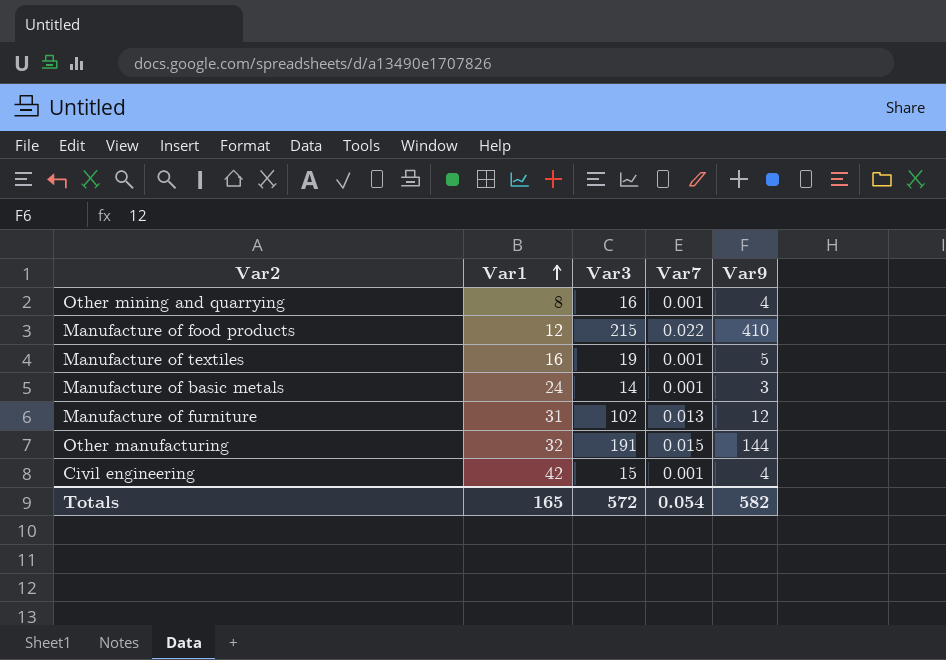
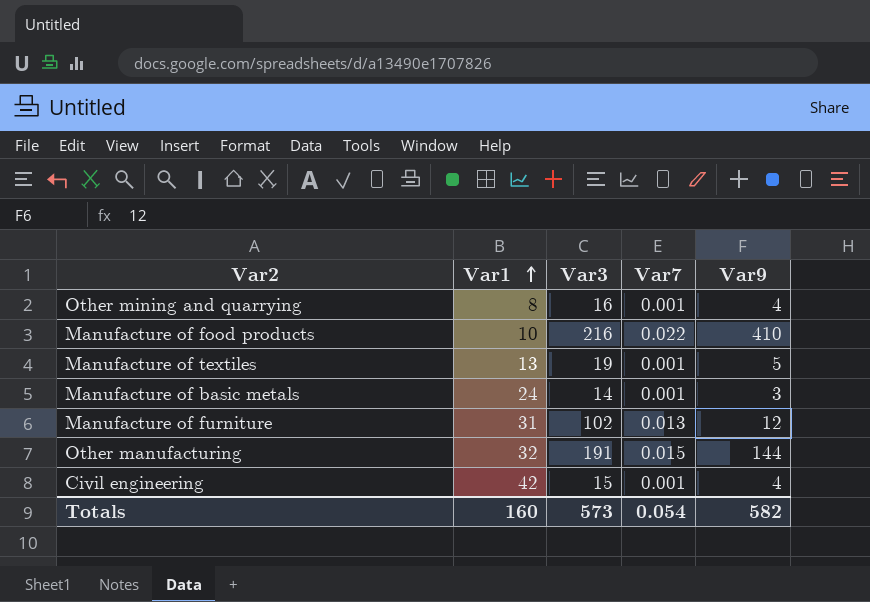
Manufacture of food products | Var1: 12 -> 10
Manufacture of food products | Var3: 215 -> 216
Manufacture of textiles | Var1: 16 -> 13
Totals | Var1: 165 -> 160
Totals | Var3: 572 -> 573

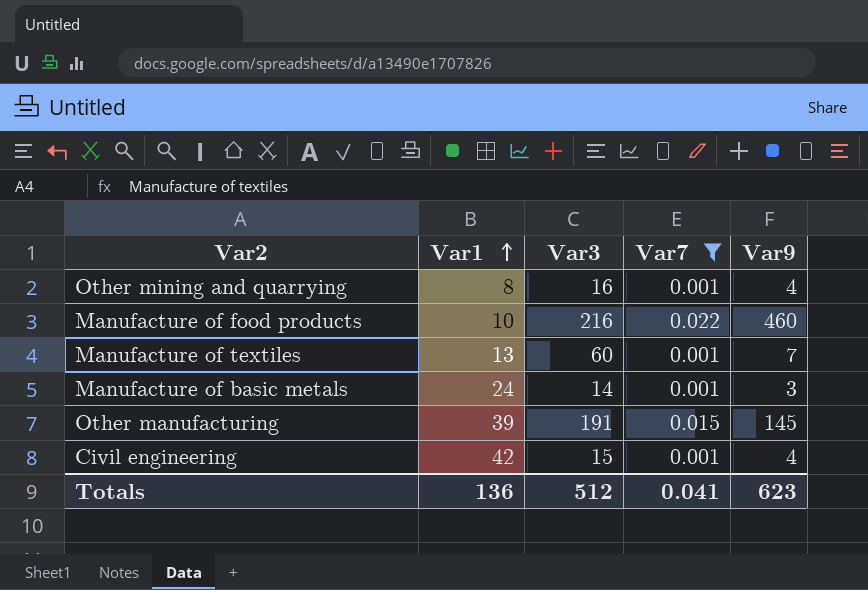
filter: none -> Var7 != 0.013
Manufacture of food products | Var9: 410 -> 460
Manufacture of textiles | Var3: 19 -> 60
Manufacture of textiles | Var9: 5 -> 7
Other manufacturing | Var1: 32 -> 39
Other manufacturing | Var9: 144 -> 145
Totals | Var1: 160 -> 136
Totals | Var3: 573 -> 512
Totals | Var7: 0.054 -> 0.041
Totals | Var9: 582 -> 623

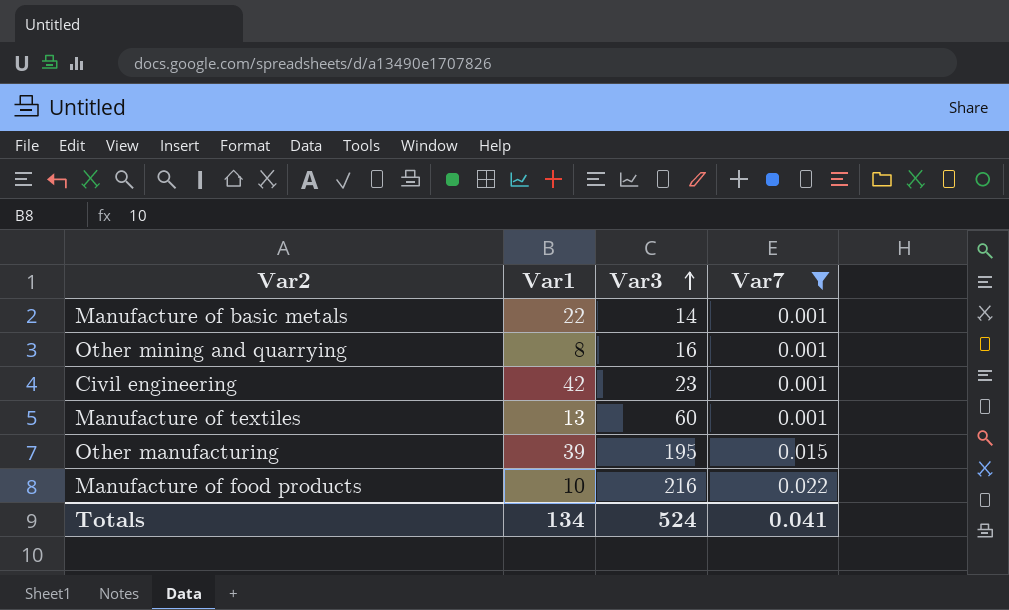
row order: Var1 ascending -> Var3 ascending
column Var9 | position: 5 -> none
Manufacture of basic metals | Var1: 24 -> 22
Civil engineering | Var3: 15 -> 23
Other manufacturing | Var3: 191 -> 195
Totals | Var1: 136 -> 134
Totals | Var3: 512 -> 524

